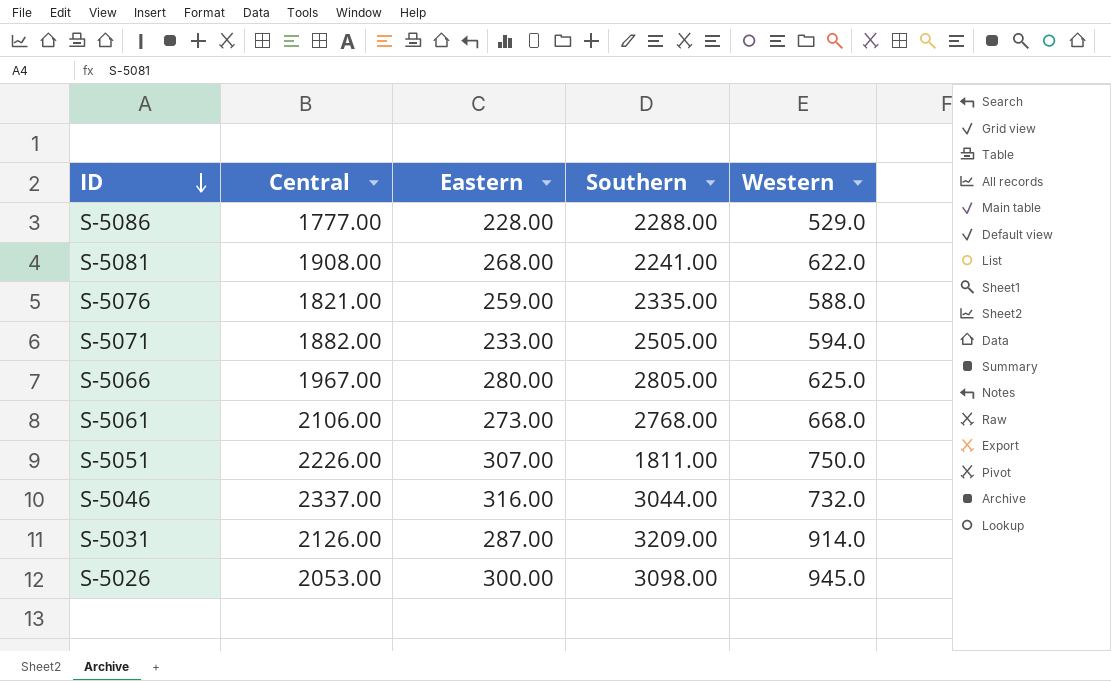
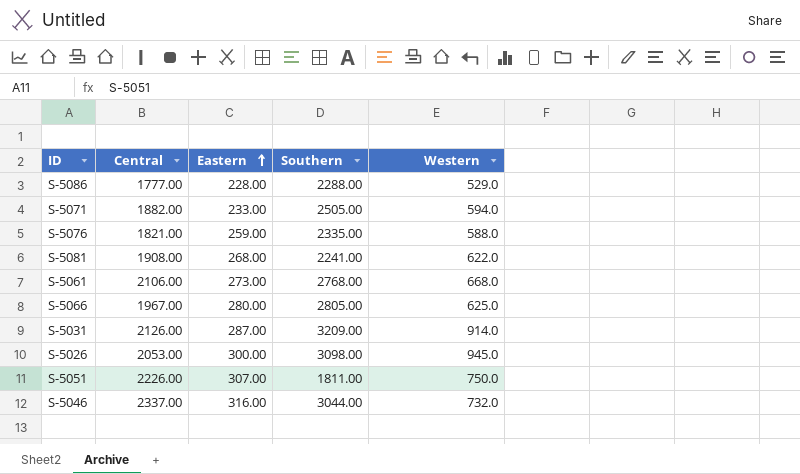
row order: ID descending -> Eastern ascending

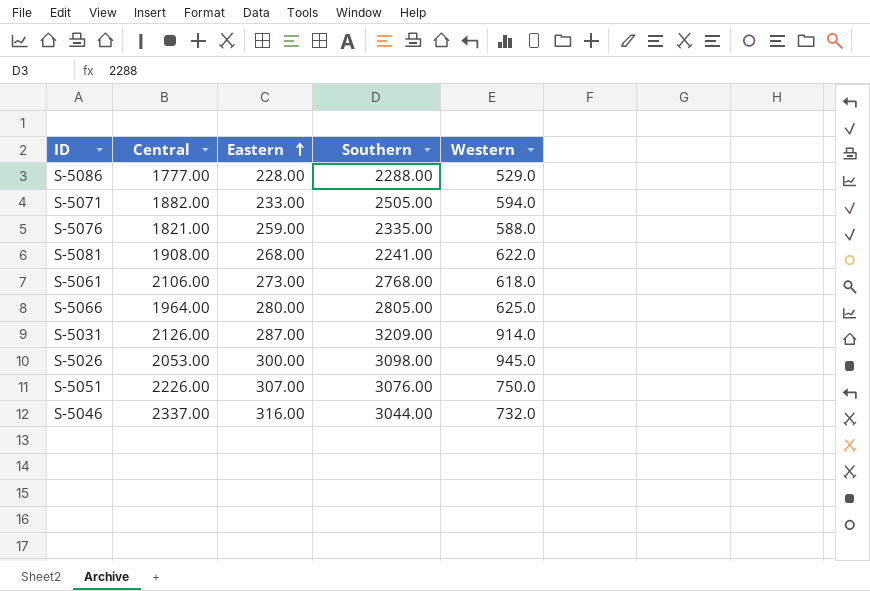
S-5061 | Western: 668.0 -> 618.0
S-5066 | Central: 1967.00 -> 1964.00
S-5051 | Southern: 1811.00 -> 3076.00

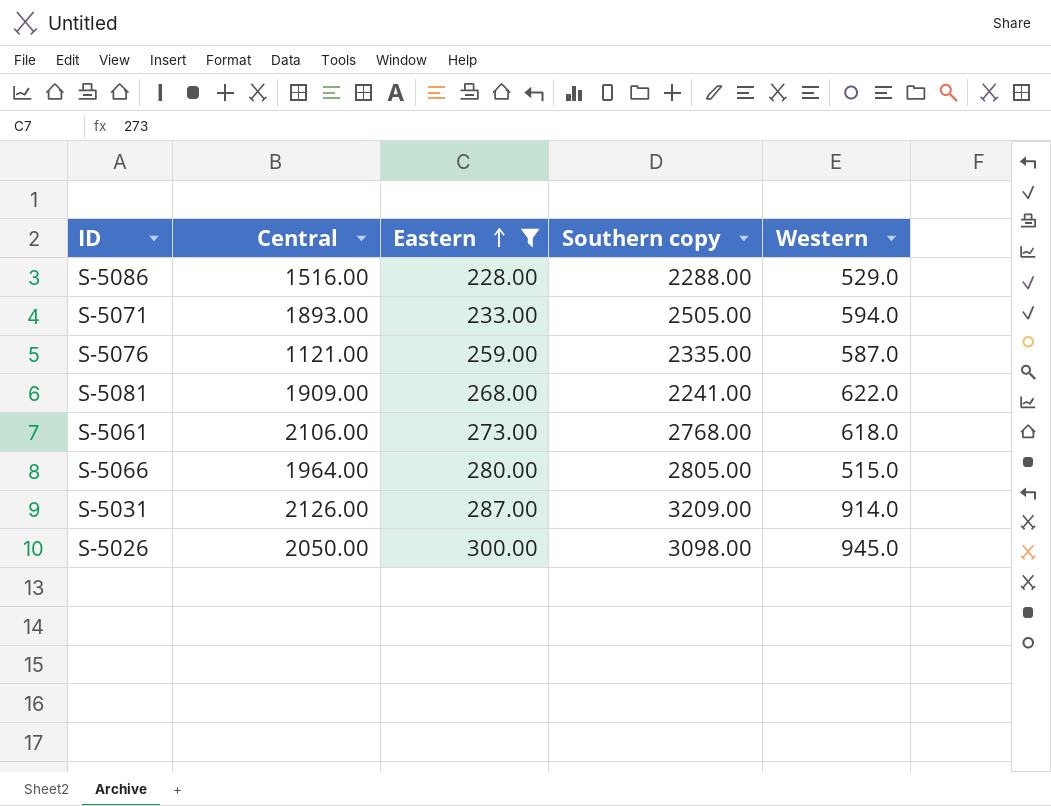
filter: none -> Eastern <= 300.00
column name: Southern -> Southern copy
S-5086 | Central: 1777.00 -> 1516.00
S-5071 | Central: 1882.00 -> 1893.00
S-5076 | Central: 1821.00 -> 1121.00
S-5076 | Western: 588.0 -> 587.0
S-5081 | Central: 1908.00 -> 1909.00
S-5066 | Western: 625.0 -> 515.0
S-5026 | Central: 2053.00 -> 2050.00

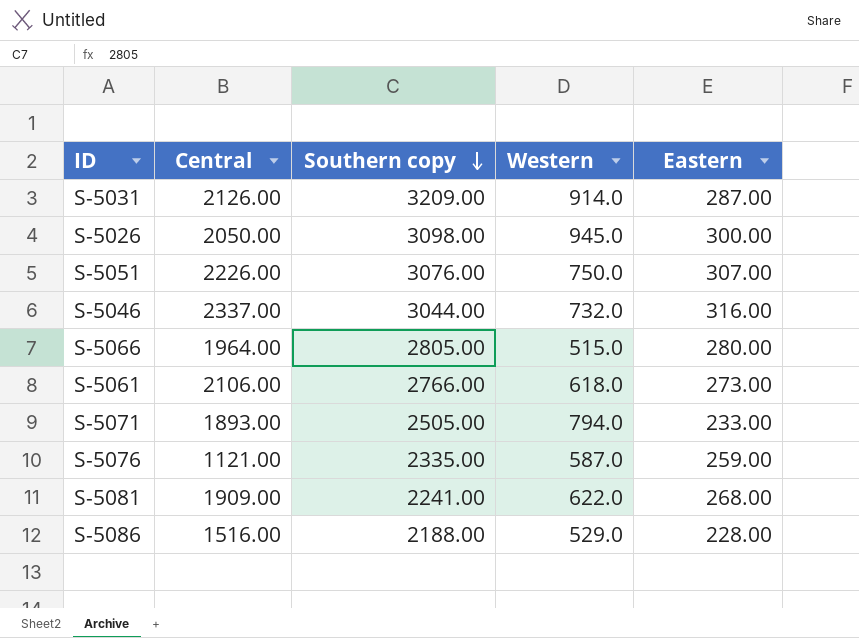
filter: Eastern <= 300.00 -> none
row order: Eastern ascending -> Southern copy descending
column Eastern | position: 3 -> 5
S-5061 | Southern copy: 2768.00 -> 2766.00
S-5071 | Western: 594.0 -> 794.0
S-5086 | Southern copy: 2288.00 -> 2188.00

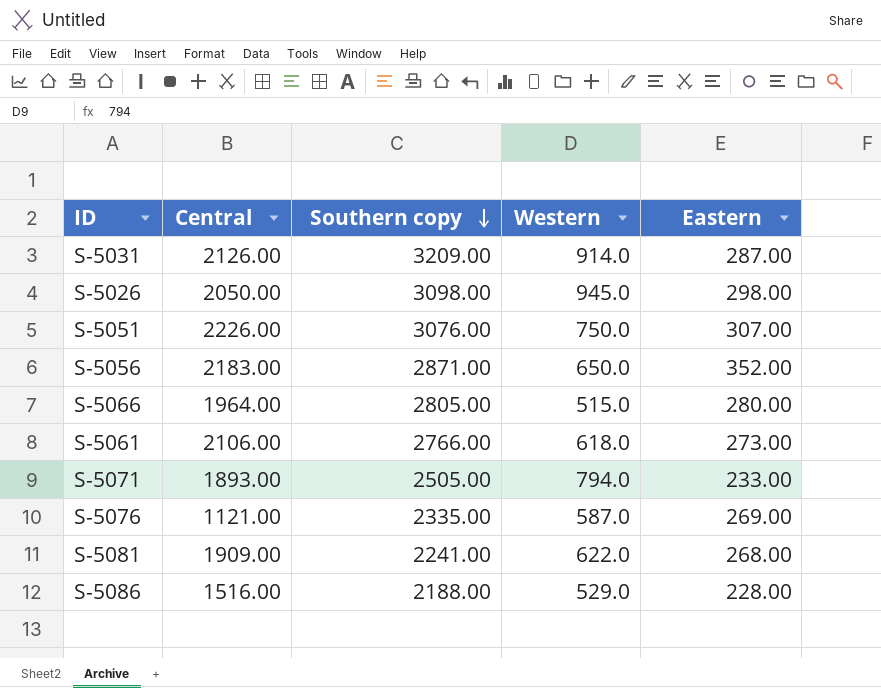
row S-5046: 2337.00 | 3044.00 | 732.0 | 316.00 -> none
S-5026 | Eastern: 300.00 -> 298.00
row S-5056: none -> 2183.00 | 2871.00 | 650.0 | 352.00
S-5076 | Eastern: 259.00 -> 269.00

